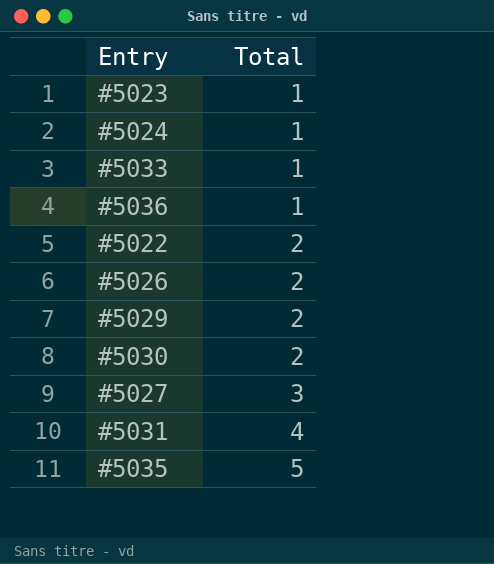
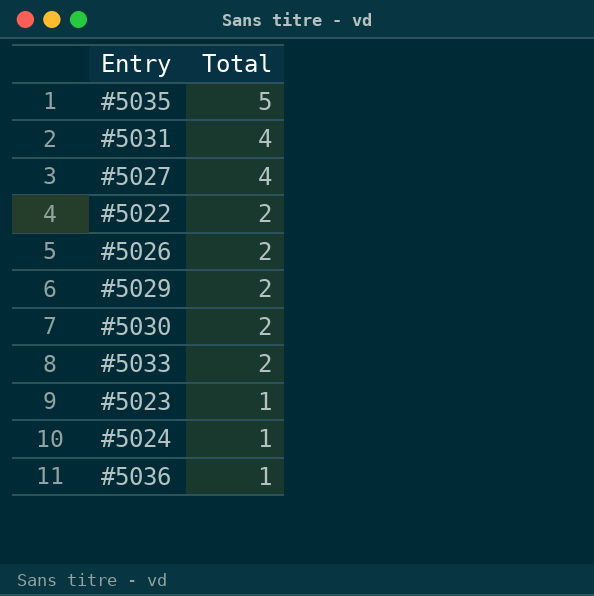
row order: Total ascending -> Total descending
#5027 | Total: 3 -> 4
#5033 | Total: 1 -> 2

